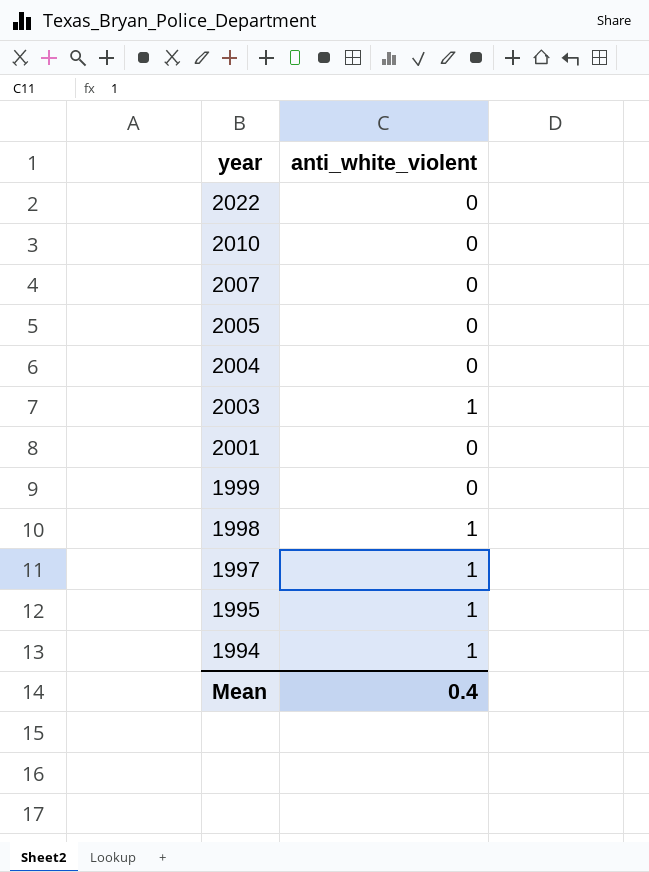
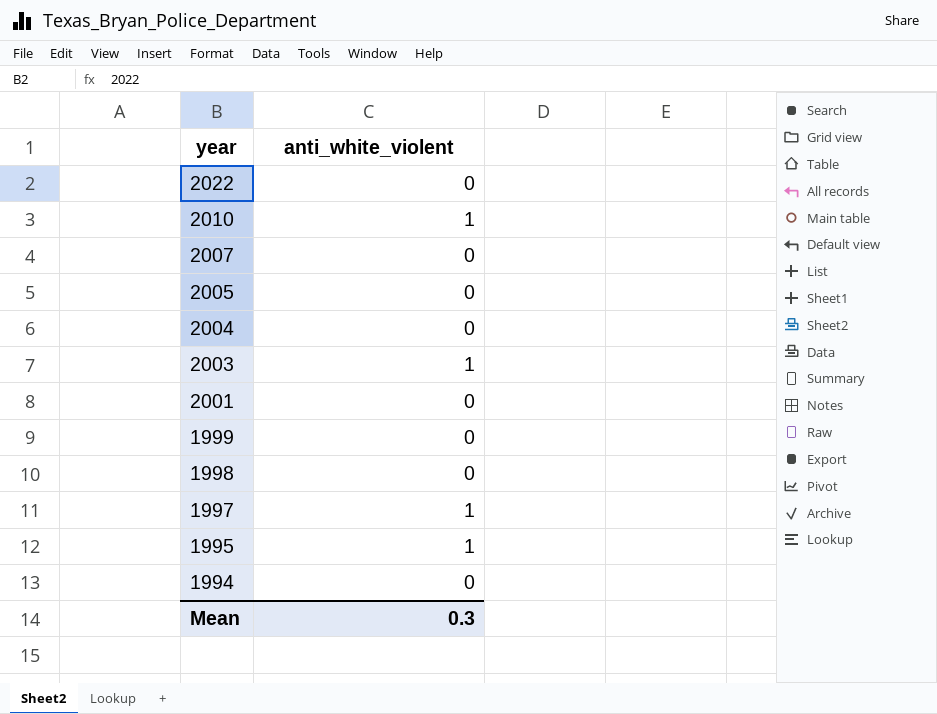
2010 | anti_white_violent: 0 -> 1
1998 | anti_white_violent: 1 -> 0
1994 | anti_white_violent: 1 -> 0
Mean | anti_white_violent: 0.4 -> 0.3

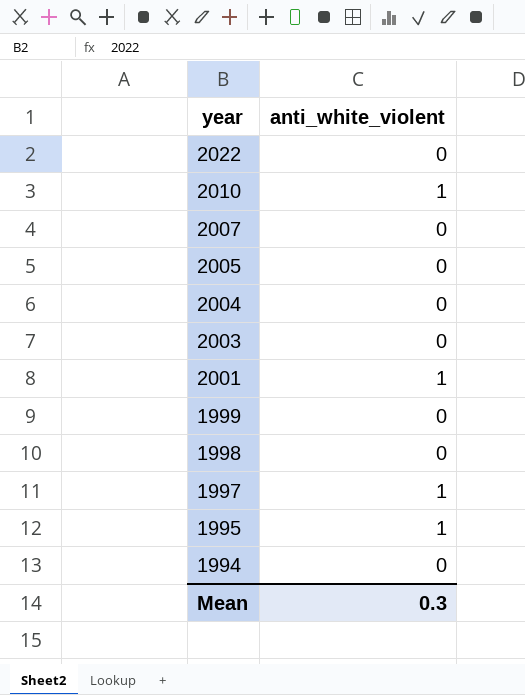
2003 | anti_white_violent: 1 -> 0
2001 | anti_white_violent: 0 -> 1

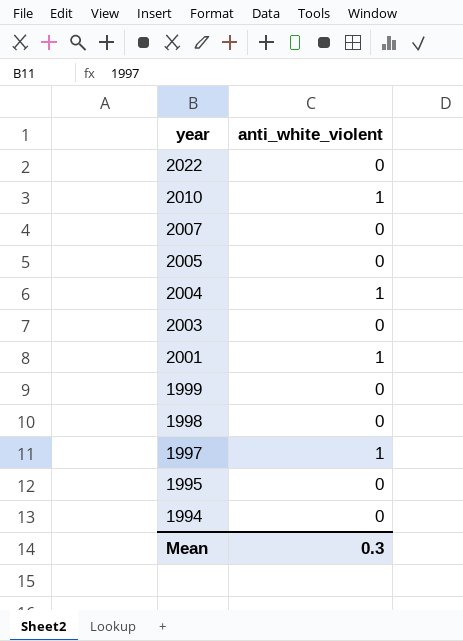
2004 | anti_white_violent: 0 -> 1
1995 | anti_white_violent: 1 -> 0

